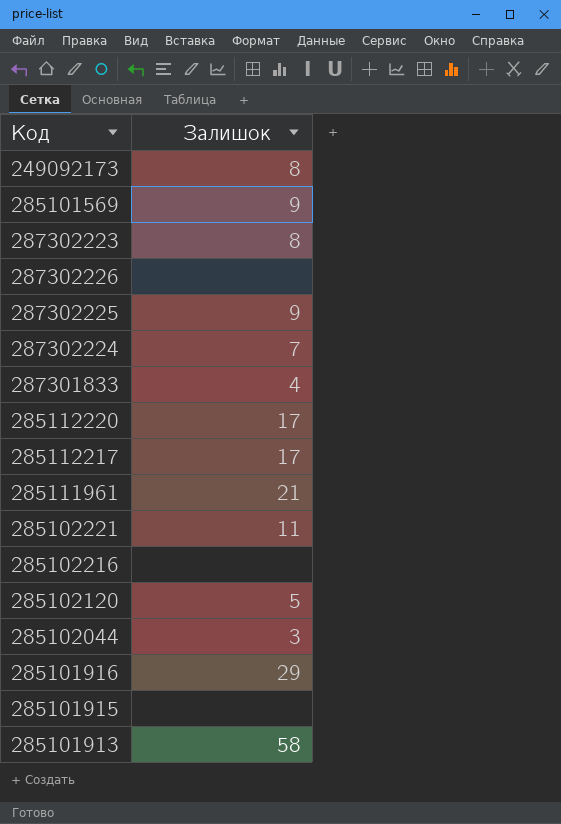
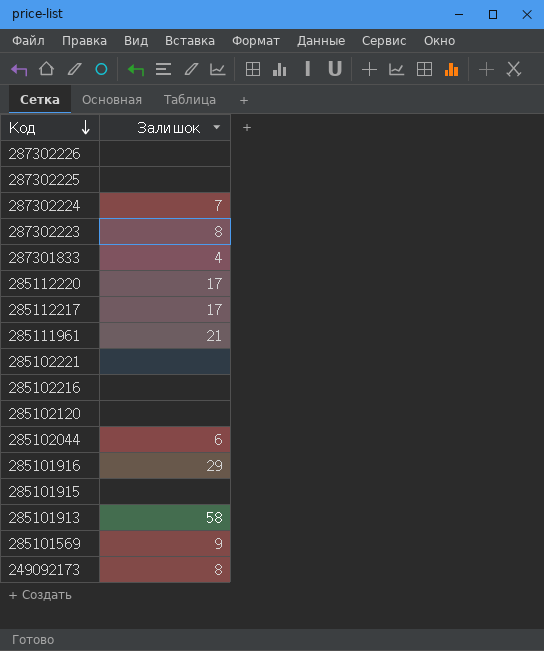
row order: none -> Код descending
287302225 | Залишок: 9 -> none
285102221 | Залишок: 11 -> none
285102120 | Залишок: 5 -> none
285102044 | Залишок: 3 -> 6

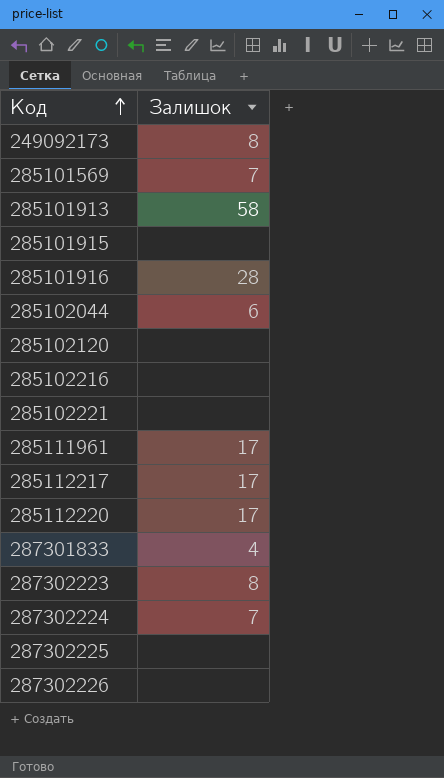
row order: Код descending -> Код ascending
285101569 | Залишок: 9 -> 7
285101916 | Залишок: 29 -> 28
285111961 | Залишок: 21 -> 17

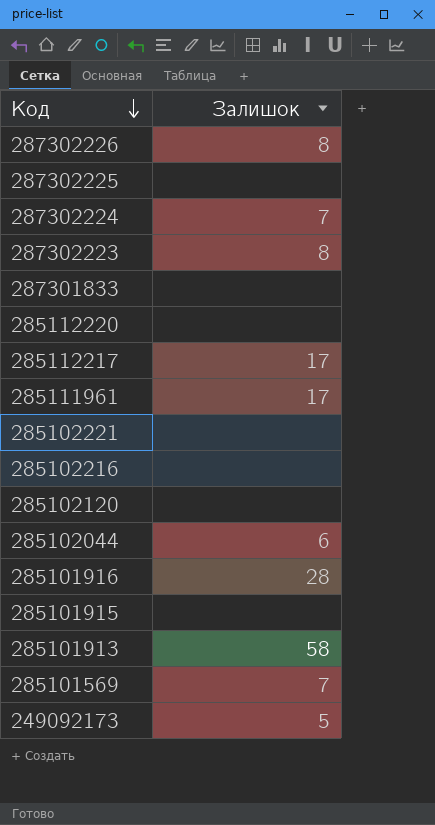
row order: Код ascending -> Код descending
287302226 | Залишок: none -> 8
287301833 | Залишок: 4 -> none
285112220 | Залишок: 17 -> none
249092173 | Залишок: 8 -> 5

